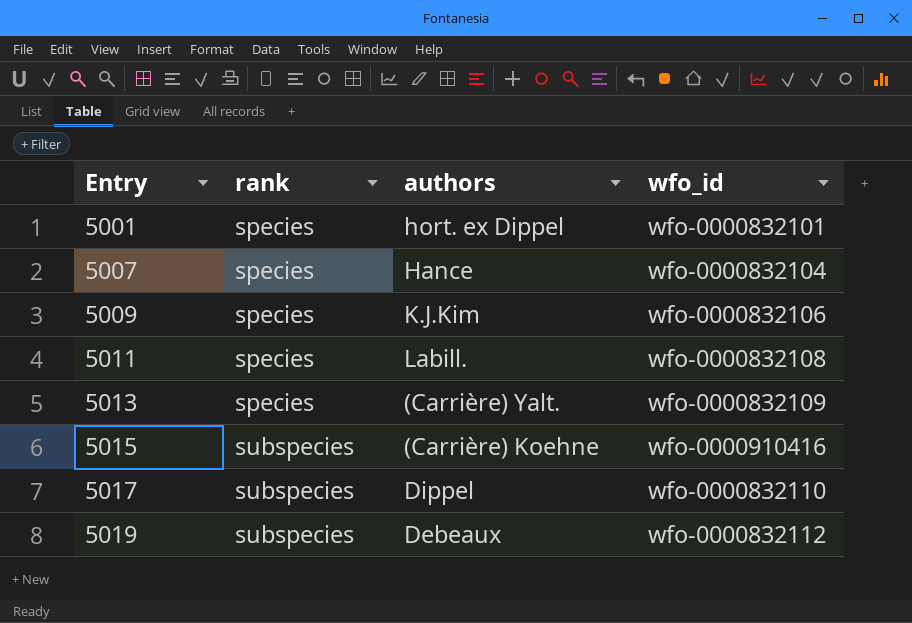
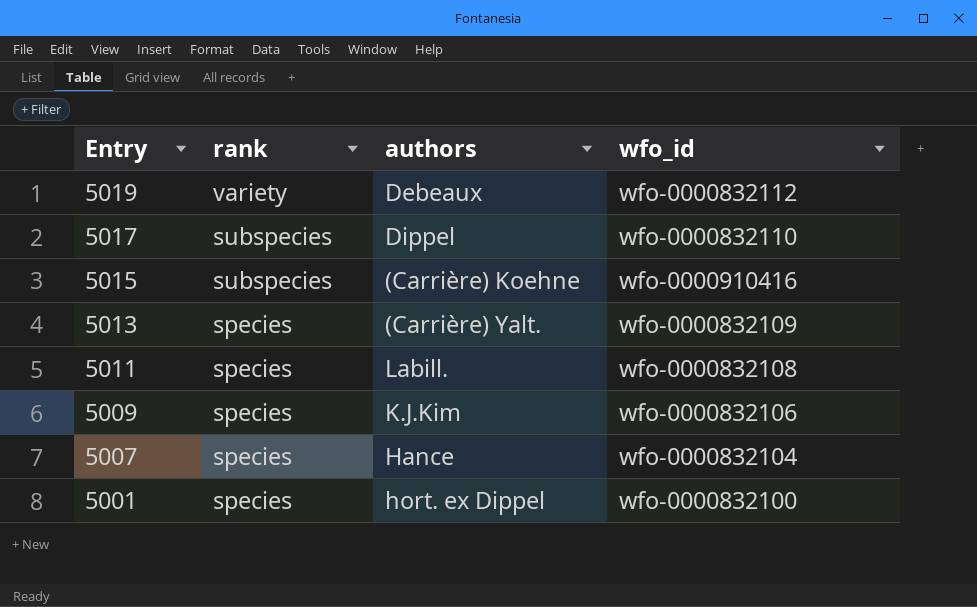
row order: Entry ascending -> Entry descending
5019 | rank: subspecies -> variety
5001 | wfo_id: wfo-0000832101 -> wfo-0000832100

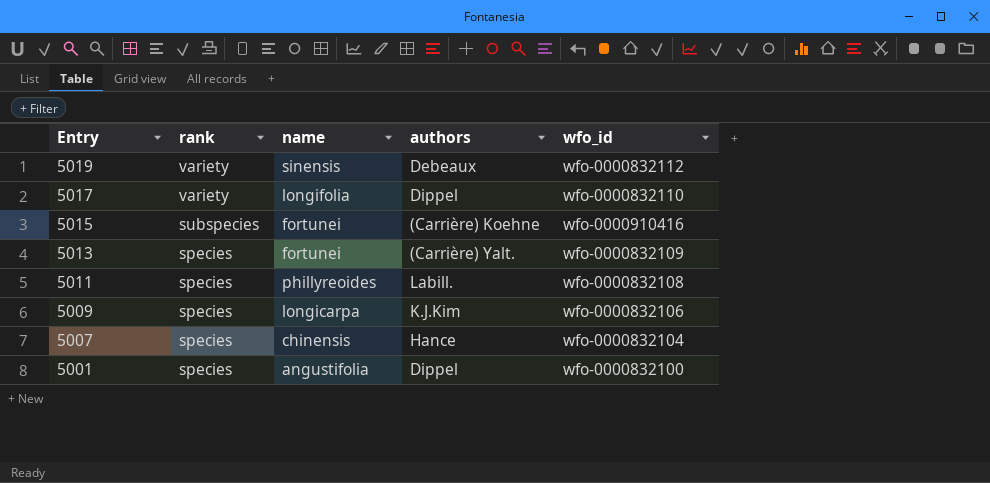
column name | position: none -> 3
5017 | rank: subspecies -> variety
5001 | authors: hort. ex Dippel -> Dippel

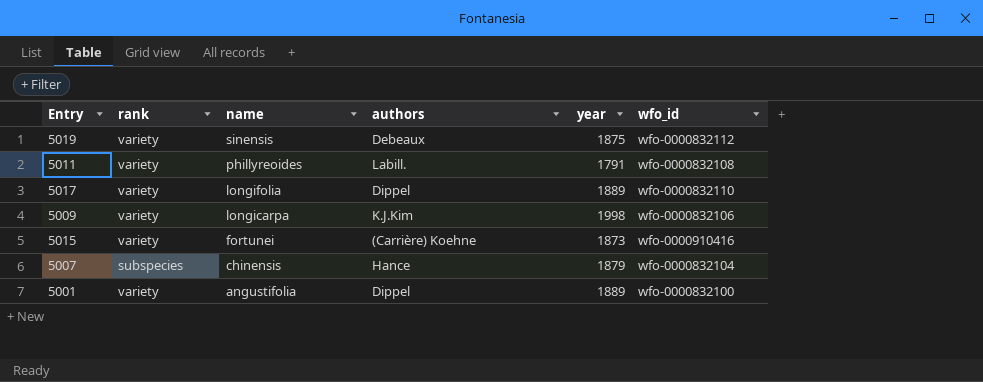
row order: Entry descending -> name descending
column year | position: none -> 5
row 5013: species | fortunei | (Carrière) Yalt. | wfo-0000832109 -> none
5011 | rank: species -> variety
5009 | rank: species -> variety
5015 | rank: subspecies -> variety
5007 | rank: species -> subspecies
5001 | rank: species -> variety

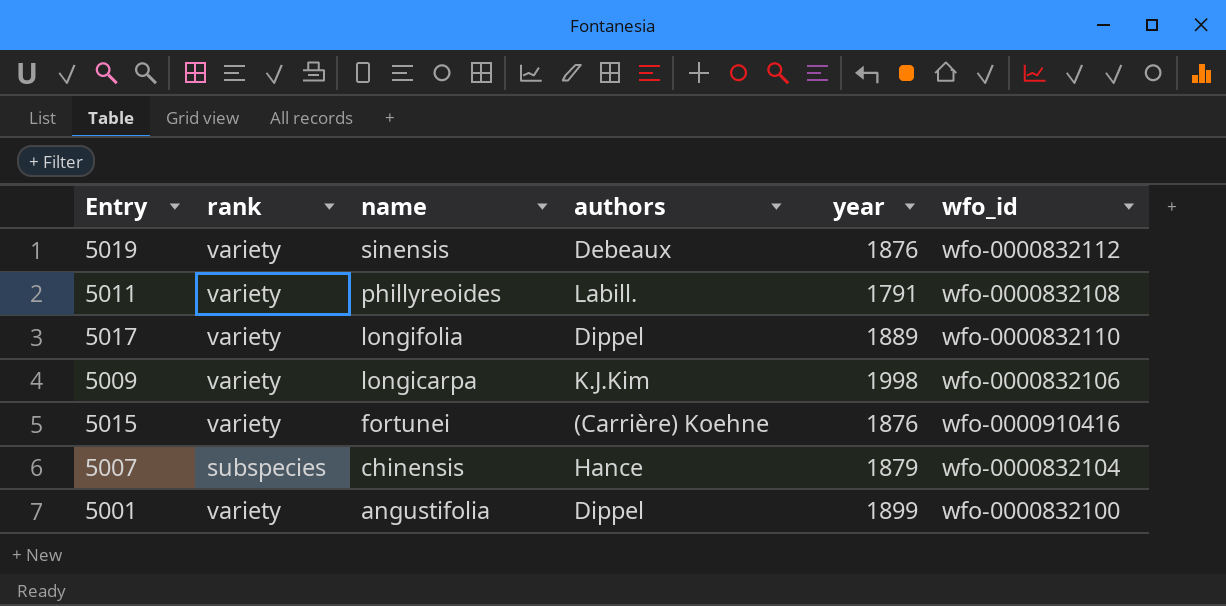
5019 | year: 1875 -> 1876
5015 | year: 1873 -> 1876
5001 | year: 1889 -> 1899

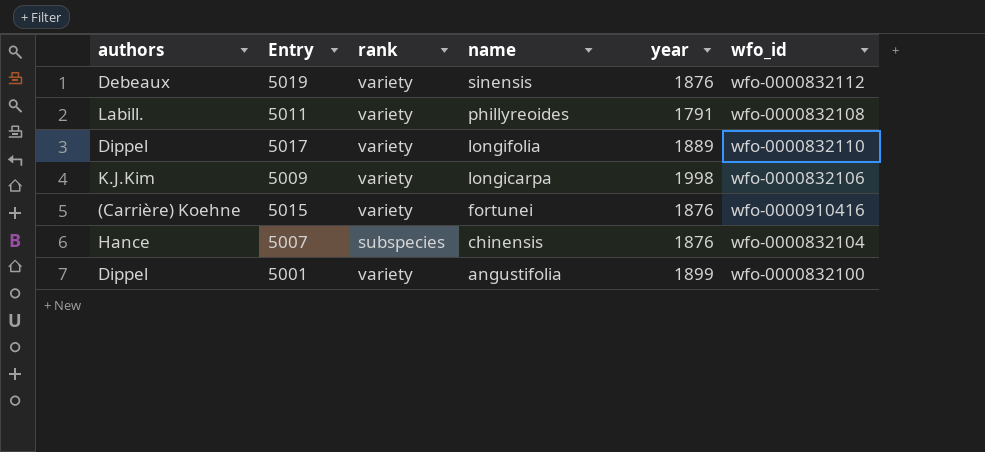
column authors | position: 4 -> 1
5007 | year: 1879 -> 1876

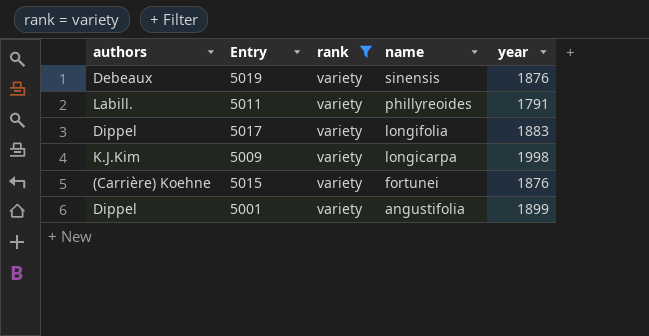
filter: none -> rank = variety
column wfo_id | position: 6 -> none
5017 | year: 1889 -> 1883

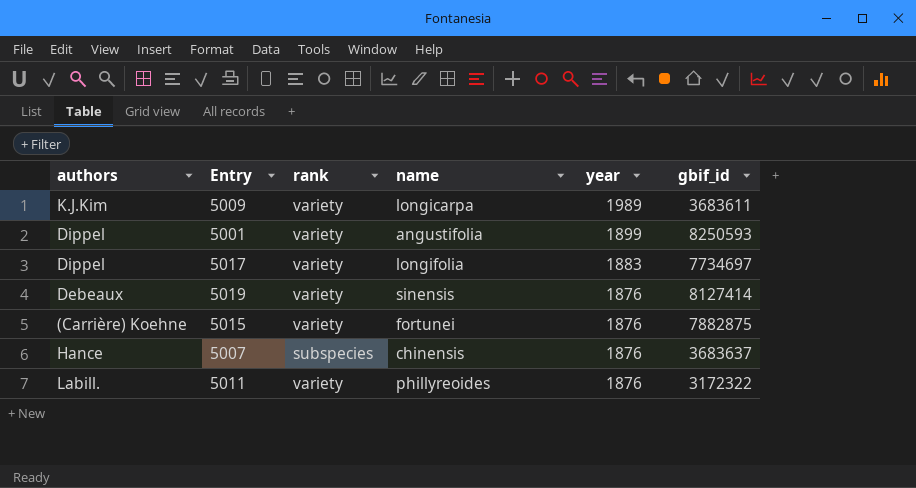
filter: rank = variety -> none
row order: name descending -> year descending
column gbif_id | position: none -> 6
5009 | year: 1998 -> 1989
5011 | year: 1791 -> 1876

